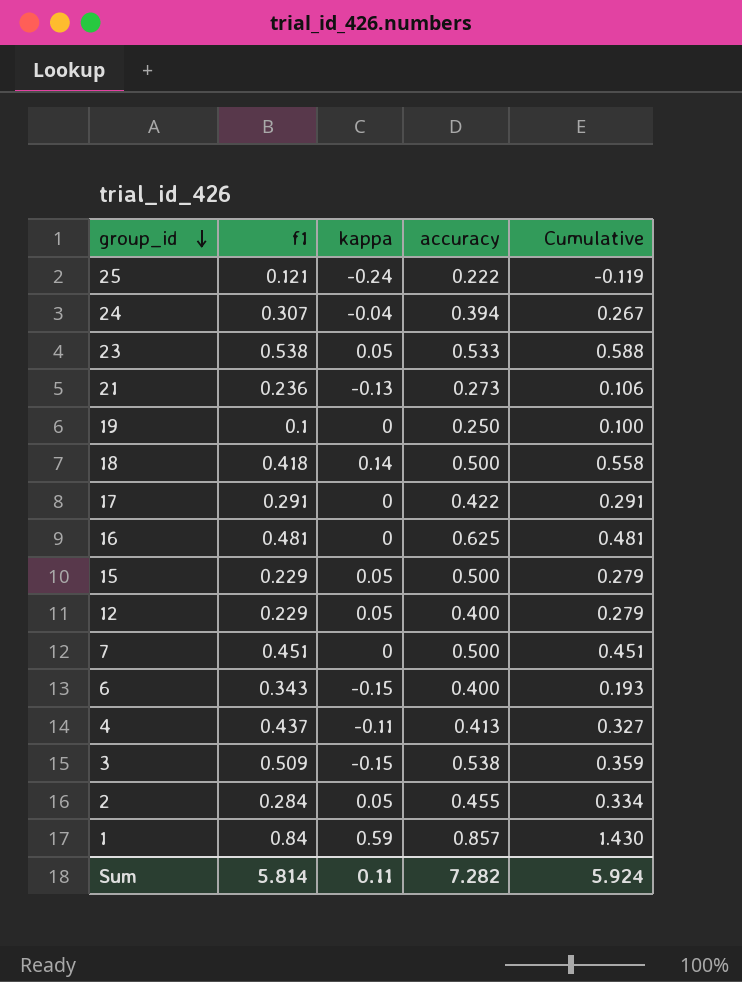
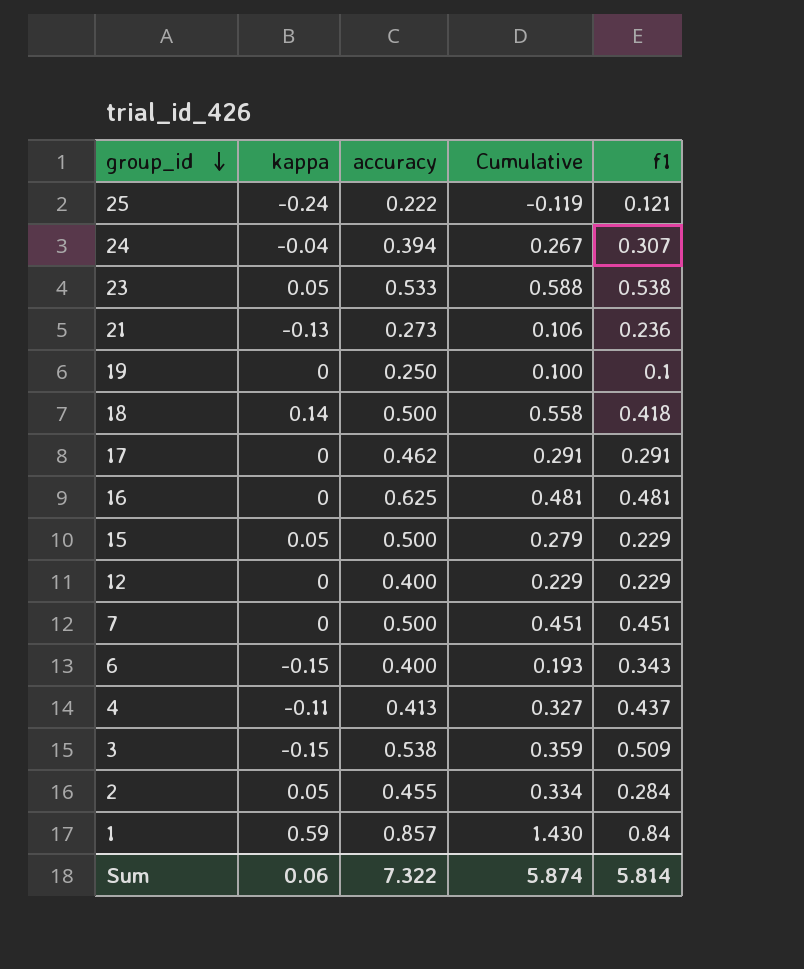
column f1 | position: 2 -> 5
17 | accuracy: 0.422 -> 0.462
12 | kappa: 0.05 -> 0
12 | Cumulative: 0.279 -> 0.229
Sum | kappa: 0.11 -> 0.06
Sum | accuracy: 7.282 -> 7.322
Sum | Cumulative: 5.924 -> 5.874

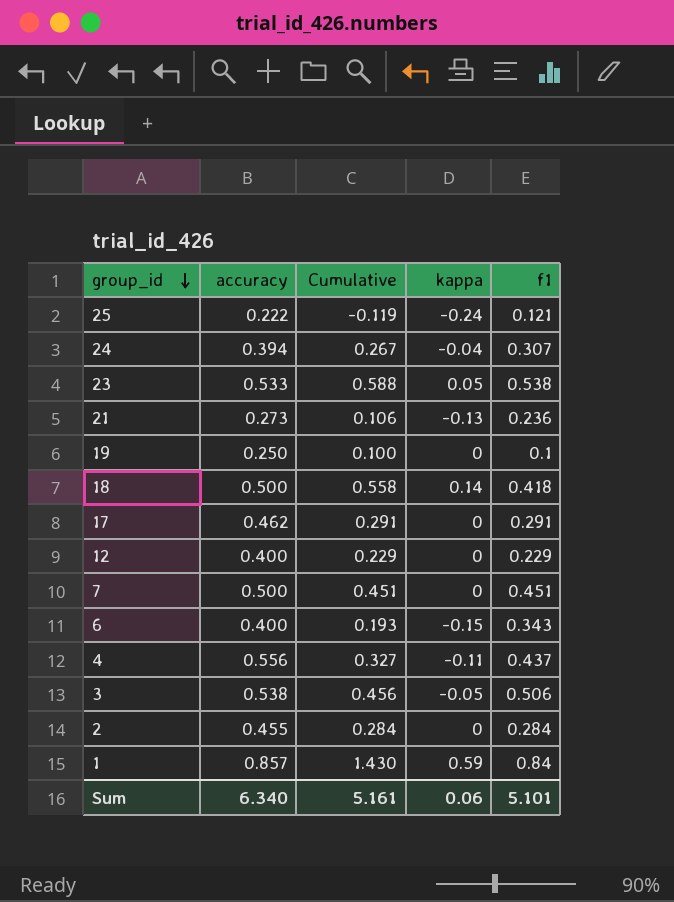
column kappa | position: 2 -> 4
row 16: 0 | 0.625 | 0.481 | 0.481 -> none
row 15: 0.05 | 0.500 | 0.279 | 0.229 -> none
4 | accuracy: 0.413 -> 0.556
3 | Cumulative: 0.359 -> 0.456
3 | kappa: -0.15 -> -0.05
3 | f1: 0.509 -> 0.506
2 | Cumulative: 0.334 -> 0.284
2 | kappa: 0.05 -> 0
Sum | accuracy: 7.322 -> 6.340
Sum | Cumulative: 5.874 -> 5.161
Sum | f1: 5.814 -> 5.101

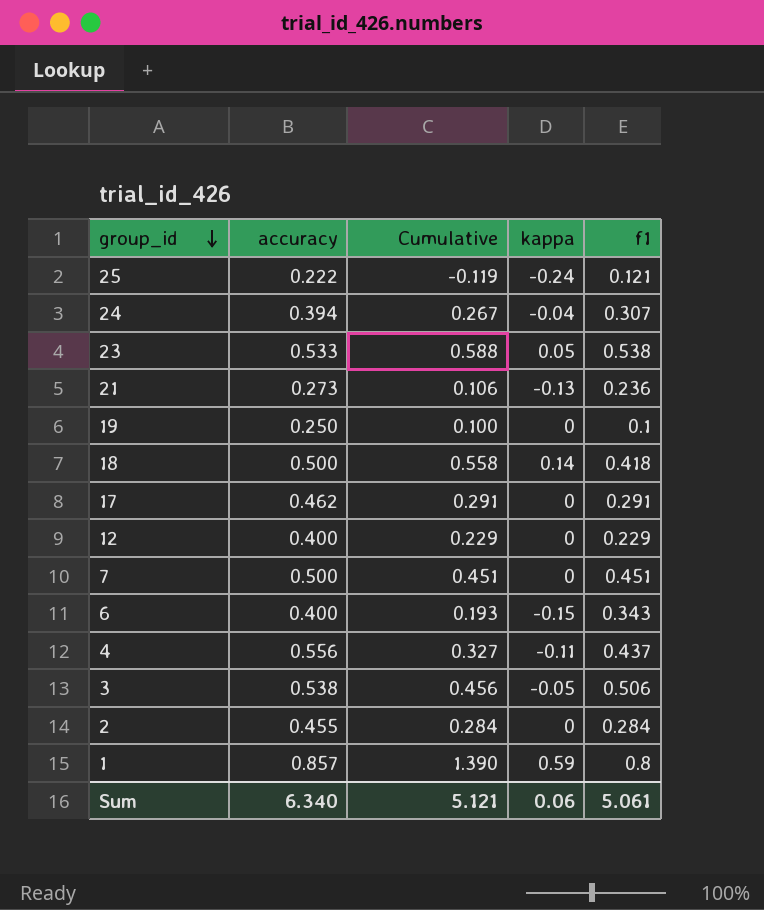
1 | Cumulative: 1.430 -> 1.390
1 | f1: 0.84 -> 0.8
Sum | Cumulative: 5.161 -> 5.121
Sum | f1: 5.101 -> 5.061

